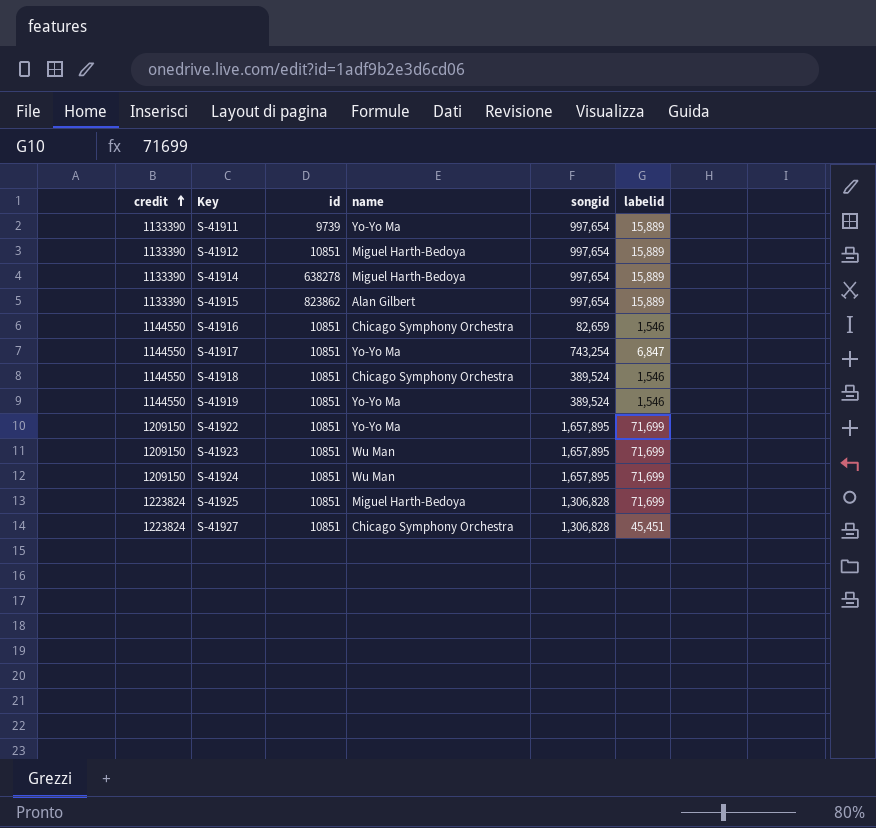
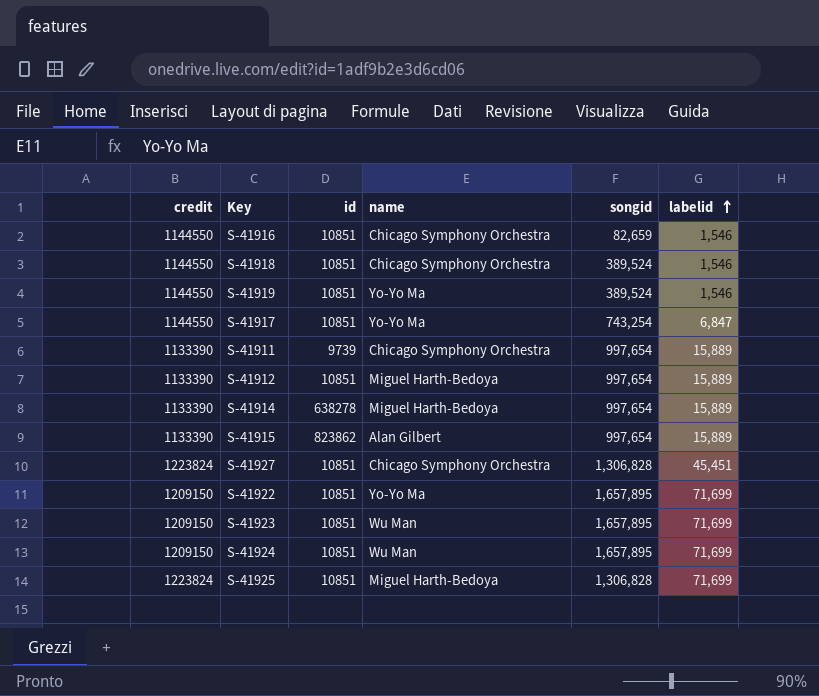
row order: credit ascending -> labelid ascending
S-41911 | name: Yo‐Yo Ma -> Chicago Symphony Orchestra

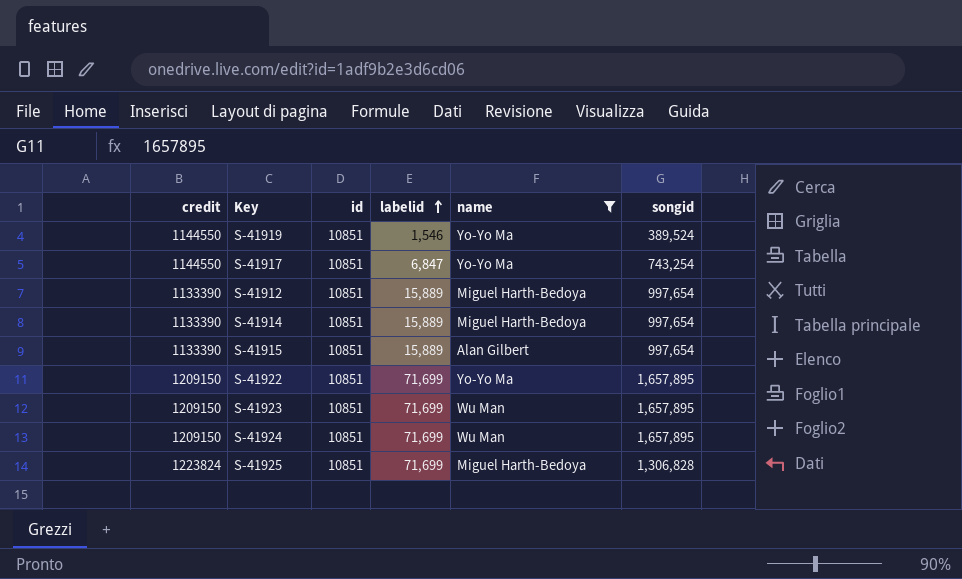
filter: none -> name != Chicago Symphony Orchestra
column labelid | position: 6 -> 4
S-41914 | id: 638278 -> 10851
S-41915 | id: 823862 -> 10851

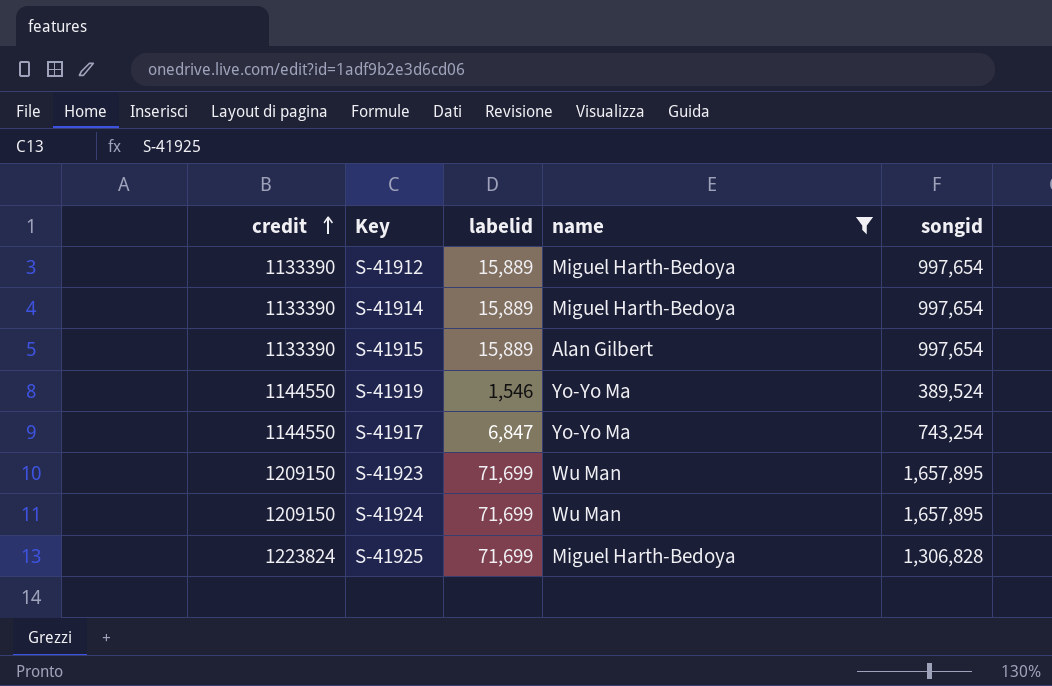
row order: labelid ascending -> credit ascending
column id | position: 3 -> none
row S-41922: 1209150 | 10851 | 71,699 | Yo‐Yo Ma | 1,657,895 -> none

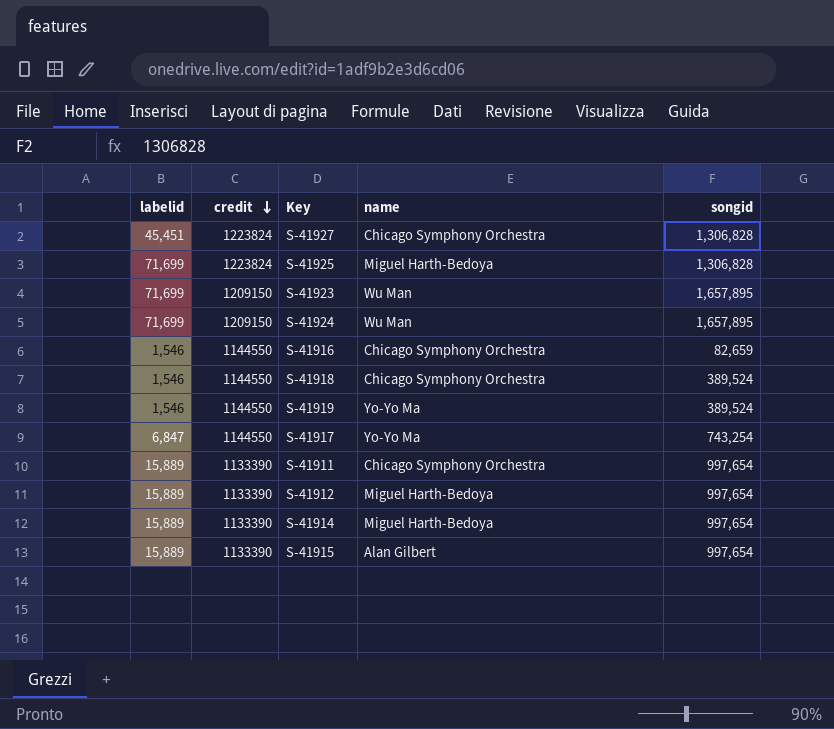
filter: name != Chicago Symphony Orchestra -> none
row order: credit ascending -> credit descending
column labelid | position: 3 -> 1

